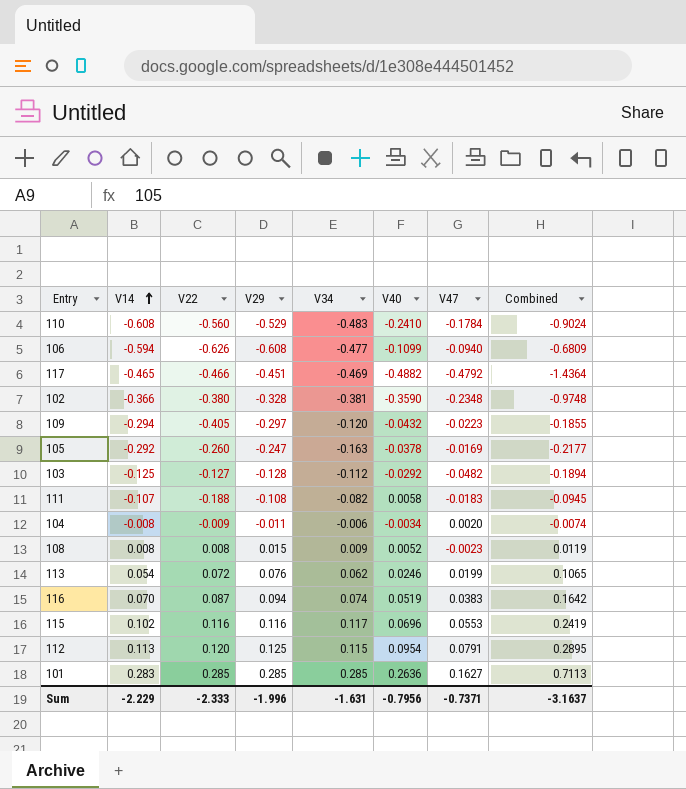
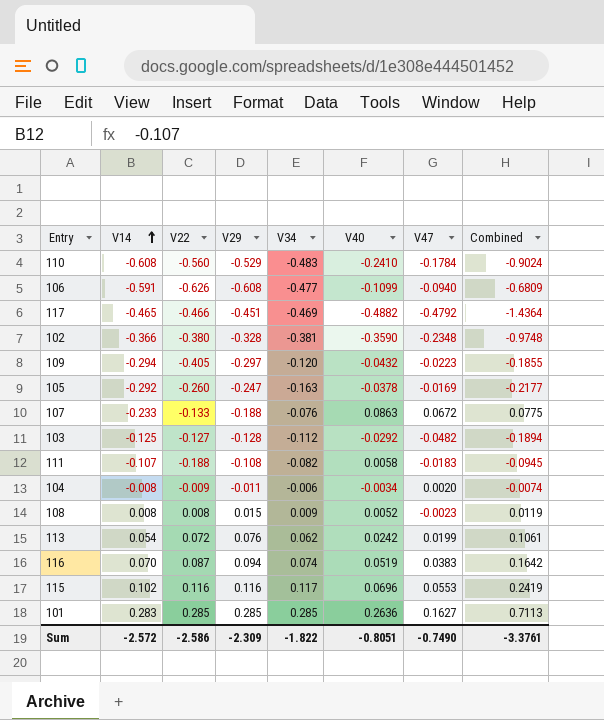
row 112: 0.113 | 0.120 | 0.125 | 0.115 | 0.0954 | 0.0791 | 0.2895 -> none
106 | V14: -0.594 -> -0.591
row 107: none -> -0.233 | -0.133 | -0.188 | -0.076 | 0.0863 | 0.0672 | 0.0775
113 | V40: 0.0246 -> 0.0242
113 | Combined: 0.1065 -> 0.1061
Sum | V14: -2.229 -> -2.572
Sum | V22: -2.333 -> -2.586
Sum | V29: -1.996 -> -2.309
Sum | V34: -1.631 -> -1.822
Sum | V40: -0.7956 -> -0.8051
Sum | V47: -0.7371 -> -0.7490
Sum | Combined: -3.1637 -> -3.3761

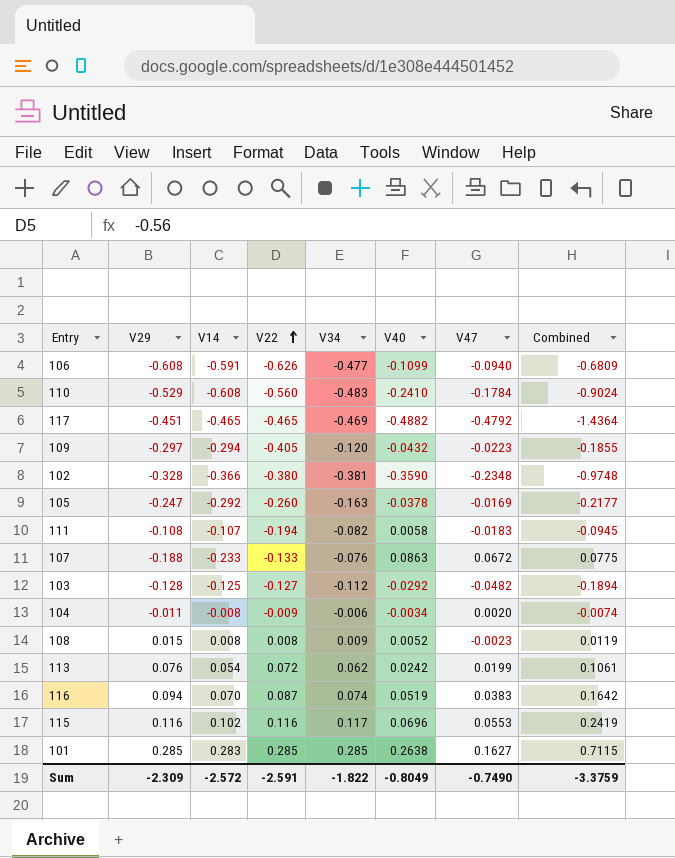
row order: V14 ascending -> V22 ascending
column V29 | position: 4 -> 2
117 | V22: -0.466 -> -0.465
111 | V22: -0.188 -> -0.194
101 | V40: 0.2636 -> 0.2638
101 | Combined: 0.7113 -> 0.7115
Sum | V22: -2.586 -> -2.591
Sum | V40: -0.8051 -> -0.8049
Sum | Combined: -3.3761 -> -3.3759

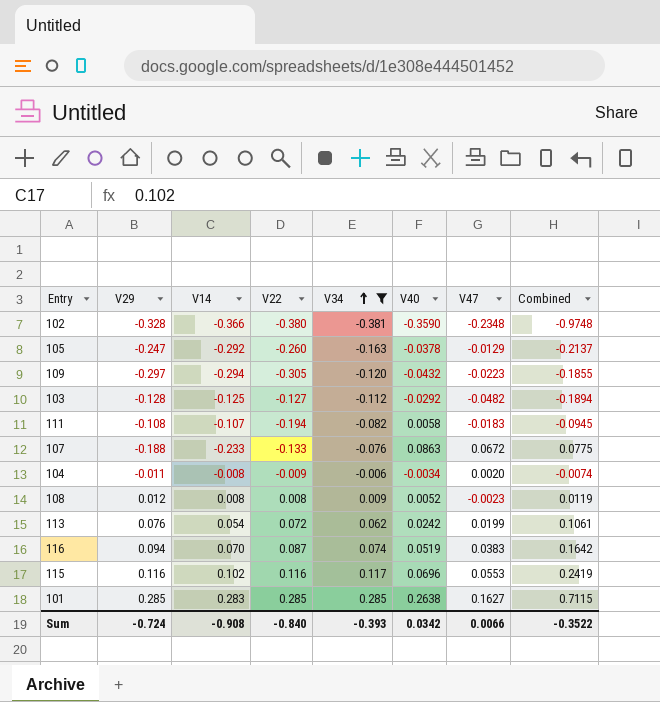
filter: none -> V34 >= -0.381
row order: V22 ascending -> V34 ascending
105 | V47: -0.0169 -> -0.0129
105 | Combined: -0.2177 -> -0.2137
109 | V22: -0.405 -> -0.305
108 | V29: 0.015 -> 0.012
Sum | V29: -2.309 -> -0.724
Sum | V14: -2.572 -> -0.908
Sum | V22: -2.591 -> -0.840
Sum | V34: -1.822 -> -0.393
Sum | V40: -0.8049 -> 0.0342
Sum | V47: -0.7490 -> 0.0066
Sum | Combined: -3.3759 -> -0.3522

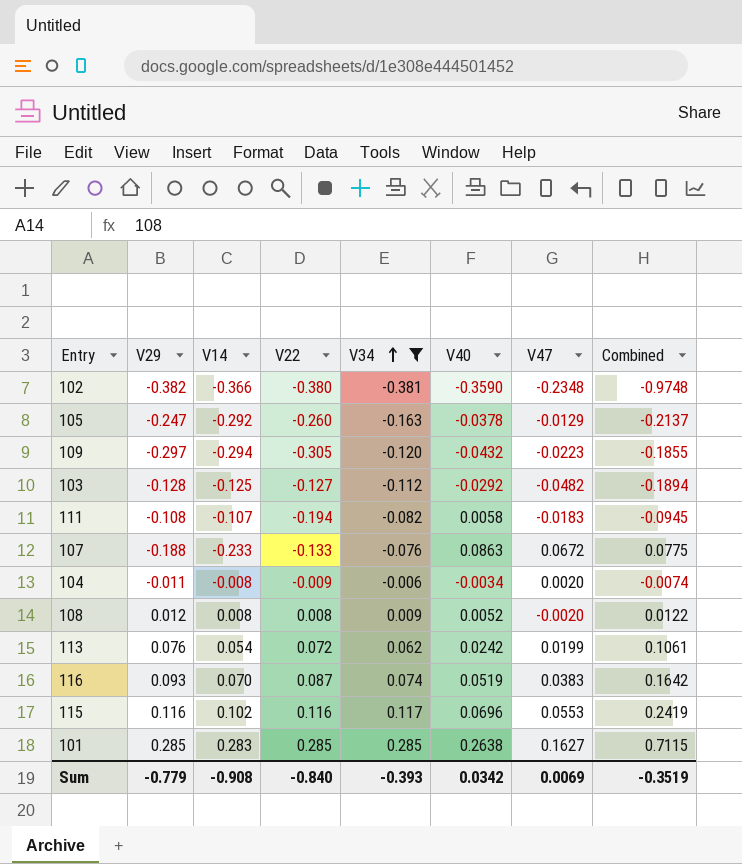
102 | V29: -0.328 -> -0.382
108 | V47: -0.0023 -> -0.0020
108 | Combined: 0.0119 -> 0.0122
116 | V29: 0.094 -> 0.093
Sum | V29: -0.724 -> -0.779
Sum | V47: 0.0066 -> 0.0069
Sum | Combined: -0.3522 -> -0.3519

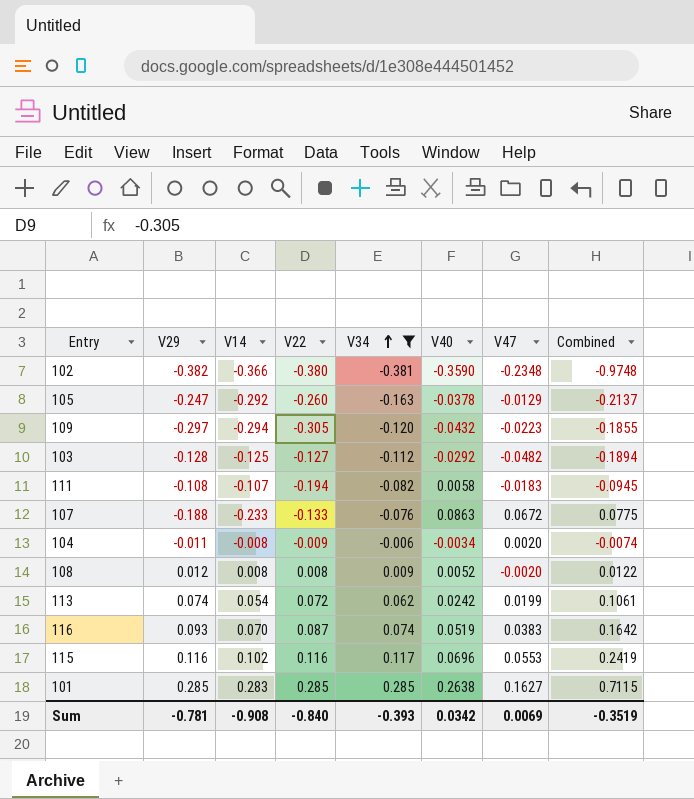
113 | V29: 0.076 -> 0.074
Sum | V29: -0.779 -> -0.781

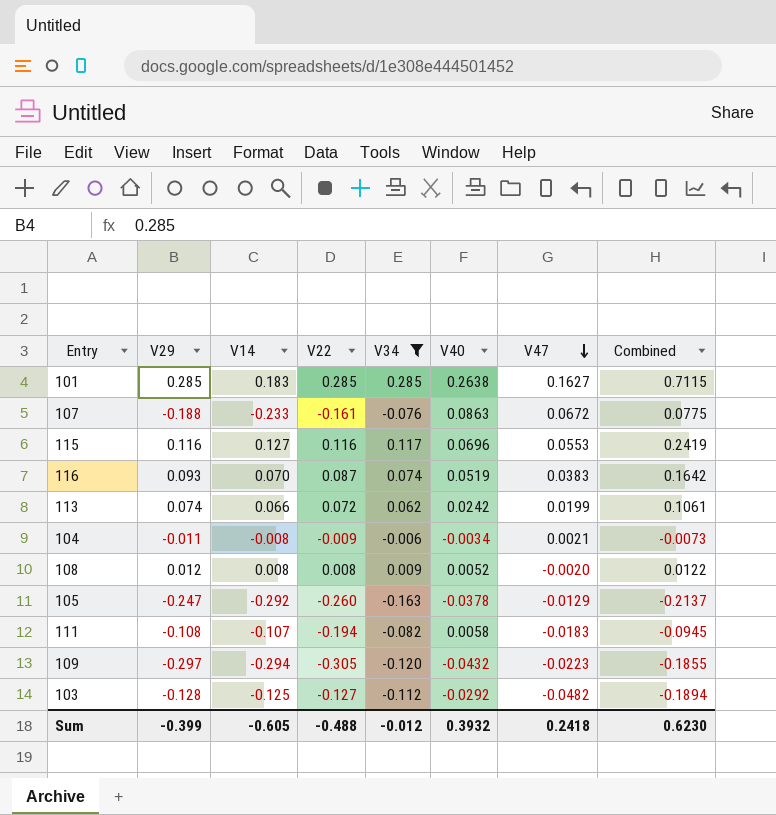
row order: V34 ascending -> V47 descending
row 102: -0.382 | -0.366 | -0.380 | -0.381 | -0.3590 | -0.2348 | -0.9748 -> none
101 | V14: 0.283 -> 0.183
107 | V22: -0.133 -> -0.161
115 | V14: 0.102 -> 0.127
113 | V14: 0.054 -> 0.066
104 | V47: 0.0020 -> 0.0021
104 | Combined: -0.0074 -> -0.0073
Sum | V29: -0.781 -> -0.399
Sum | V14: -0.908 -> -0.605
Sum | V22: -0.840 -> -0.488
Sum | V34: -0.393 -> -0.012
Sum | V40: 0.0342 -> 0.3932
Sum | V47: 0.0069 -> 0.2418
Sum | Combined: -0.3519 -> 0.6230

